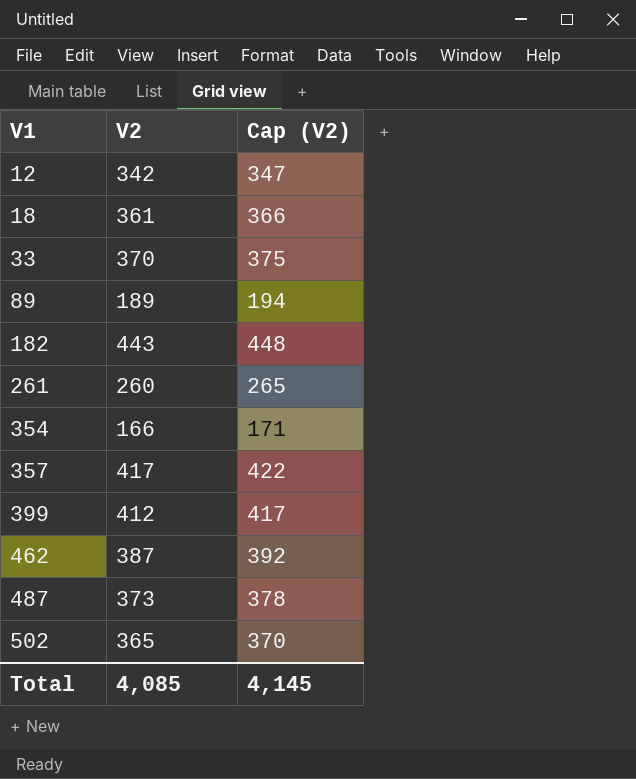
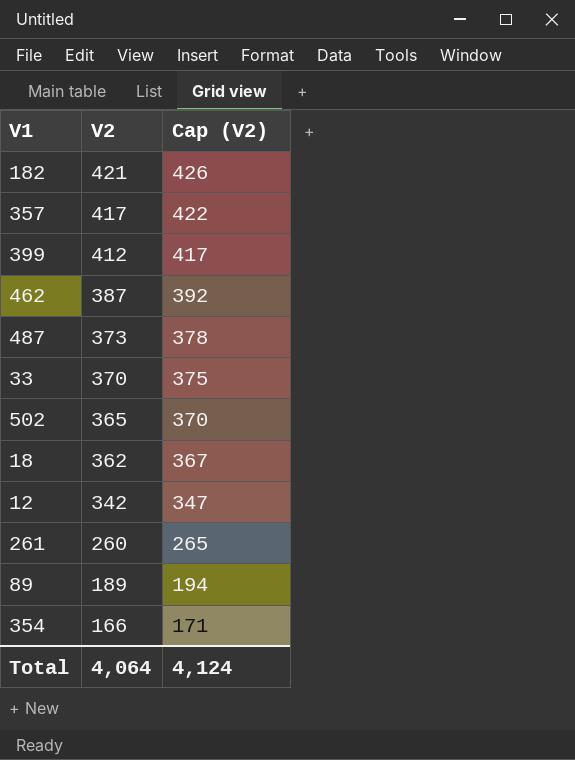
row order: V1 ascending -> V2 descending
182 | V2: 443 -> 421
182 | Cap (V2): 448 -> 426
18 | V2: 361 -> 362
18 | Cap (V2): 366 -> 367
Total | V2: 4,085 -> 4,064
Total | Cap (V2): 4,145 -> 4,124

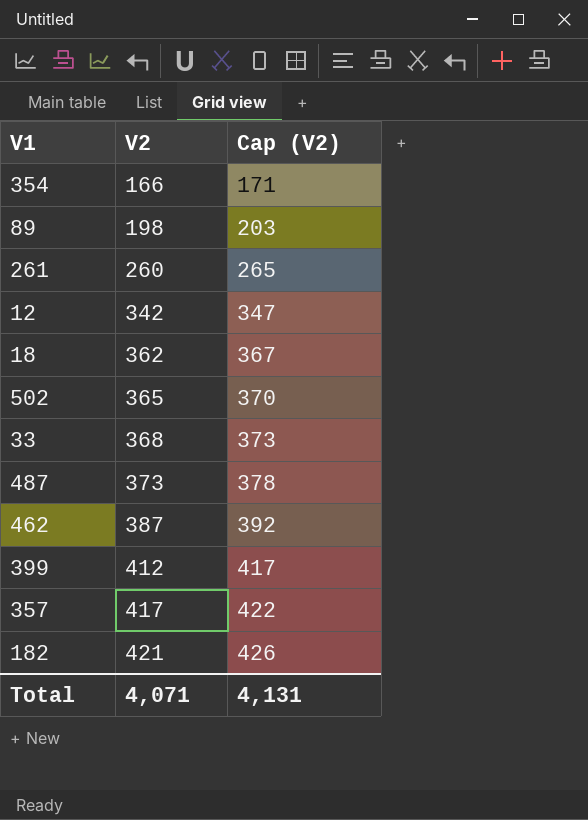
row order: V2 descending -> V2 ascending
89 | V2: 189 -> 198
89 | Cap (V2): 194 -> 203
33 | V2: 370 -> 368
33 | Cap (V2): 375 -> 373
Total | V2: 4,064 -> 4,071
Total | Cap (V2): 4,124 -> 4,131

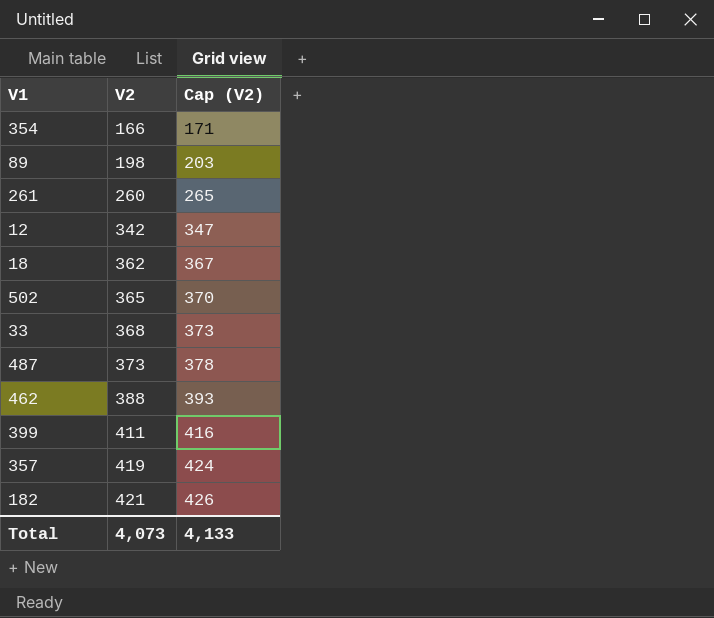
462 | V2: 387 -> 388
462 | Cap (V2): 392 -> 393
399 | V2: 412 -> 411
399 | Cap (V2): 417 -> 416
357 | V2: 417 -> 419
357 | Cap (V2): 422 -> 424
Total | V2: 4,071 -> 4,073
Total | Cap (V2): 4,131 -> 4,133

